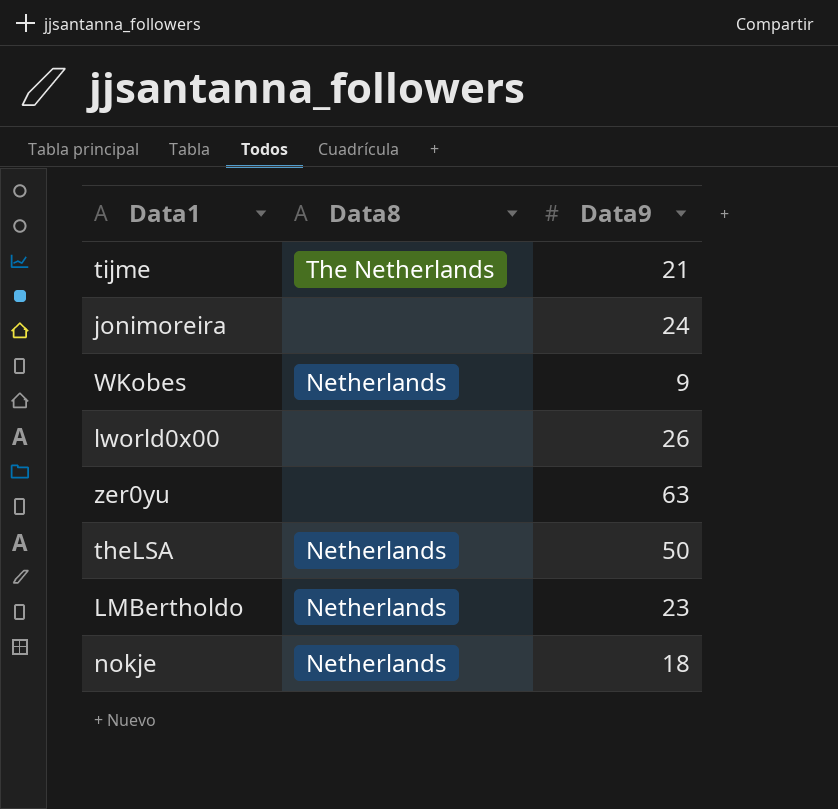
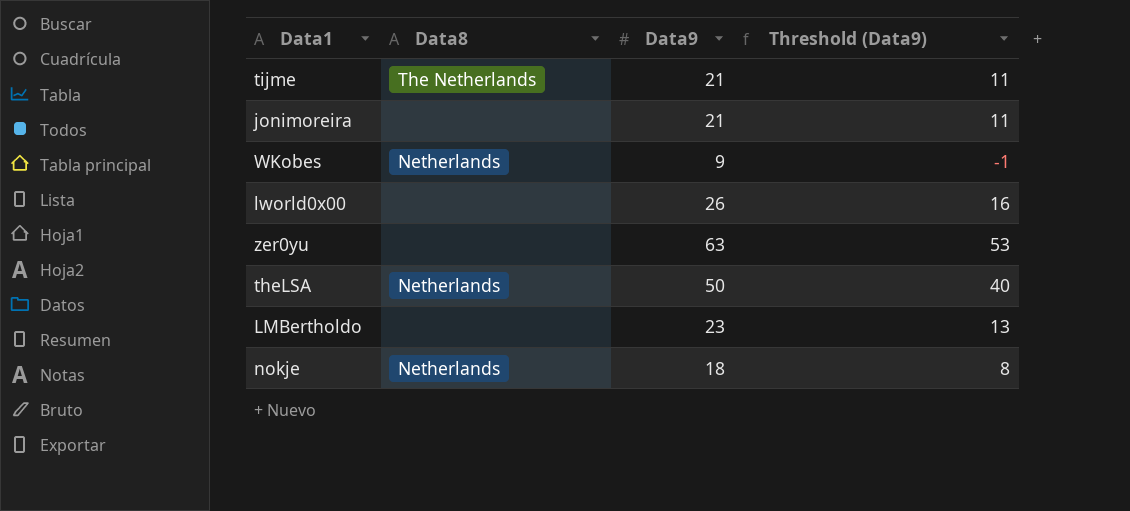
column Threshold (Data9) | formula: none -> [Data9] - 10
jonimoreira | Data9: 24 -> 21
LMBertholdo | Data8: Netherlands -> none

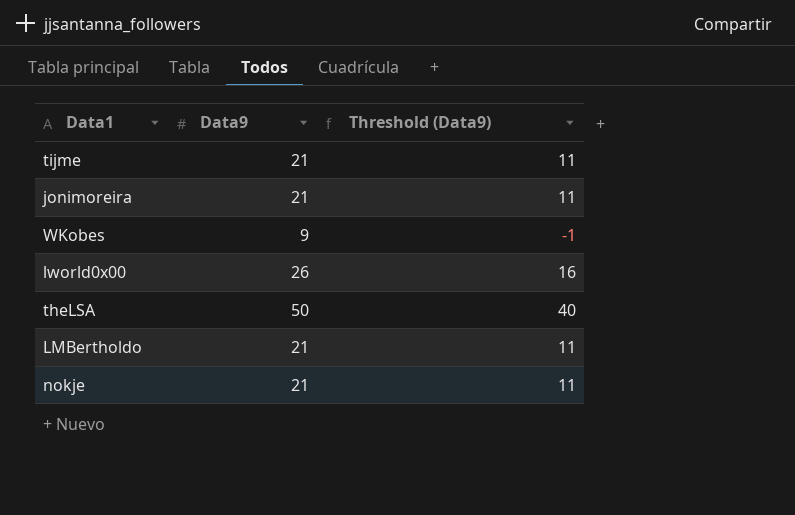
column Data8 | position: 2 -> none
row zer0yu: none | 63 | 53 -> none
LMBertholdo | Data9: 23 -> 21
LMBertholdo | Threshold (Data9): 13 -> 11
nokje | Data9: 18 -> 21
nokje | Threshold (Data9): 8 -> 11

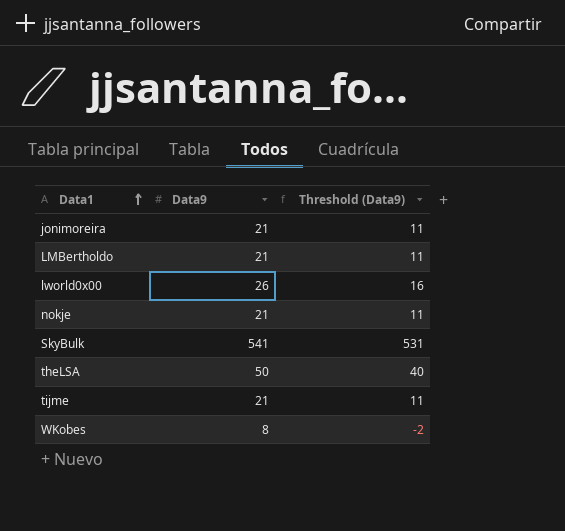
row order: none -> Data1 ascending
row SkyBulk: none -> 541 | 531
WKobes | Data9: 9 -> 8
WKobes | Threshold (Data9): -1 -> -2

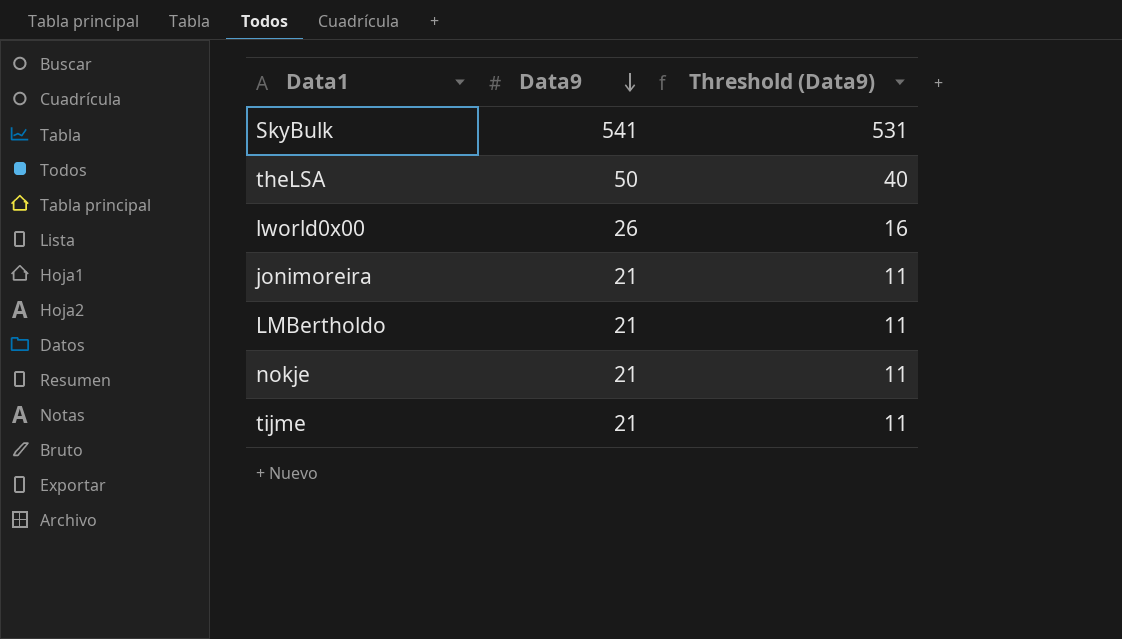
row order: Data1 ascending -> Data9 descending
row WKobes: 8 | -2 -> none

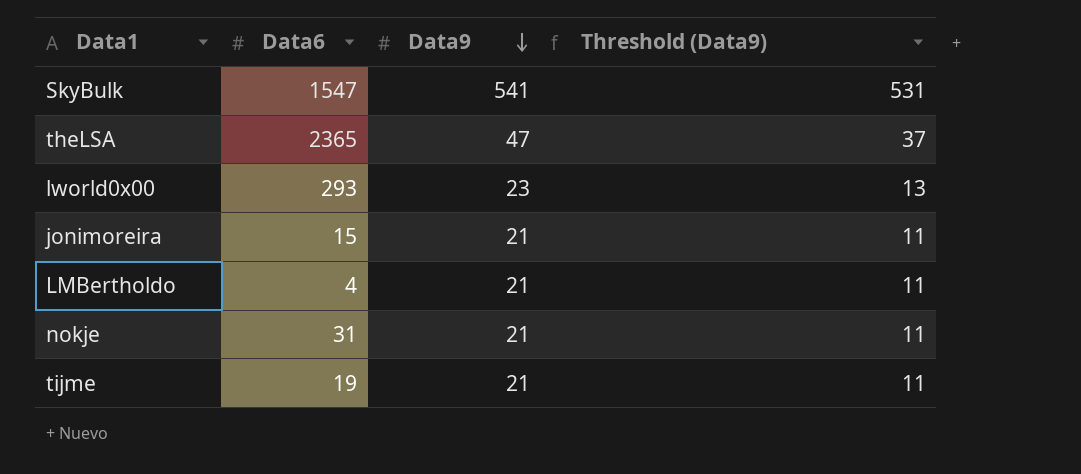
column Data6 | position: none -> 2
theLSA | Data9: 50 -> 47
theLSA | Threshold (Data9): 40 -> 37
lworld0x00 | Data9: 26 -> 23
lworld0x00 | Threshold (Data9): 16 -> 13

